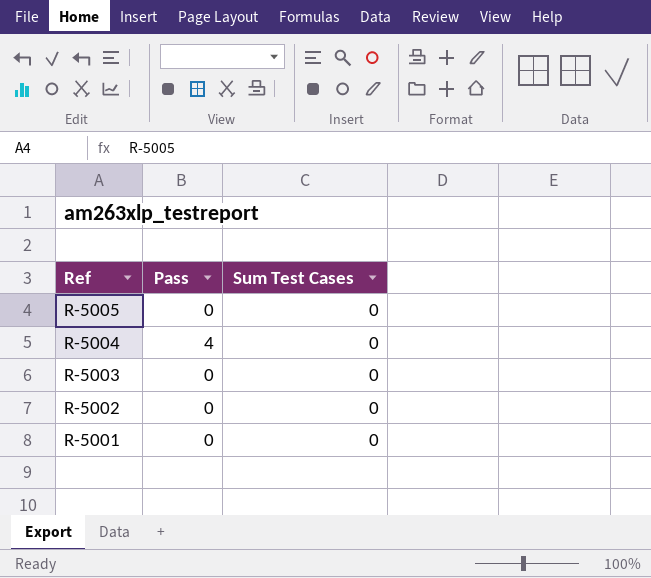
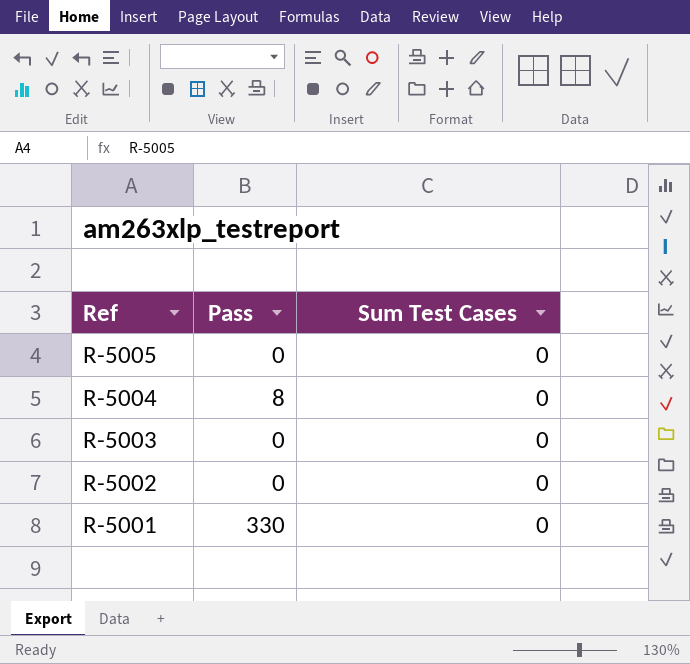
R-5004 | Pass: 4 -> 8
R-5001 | Pass: 0 -> 330

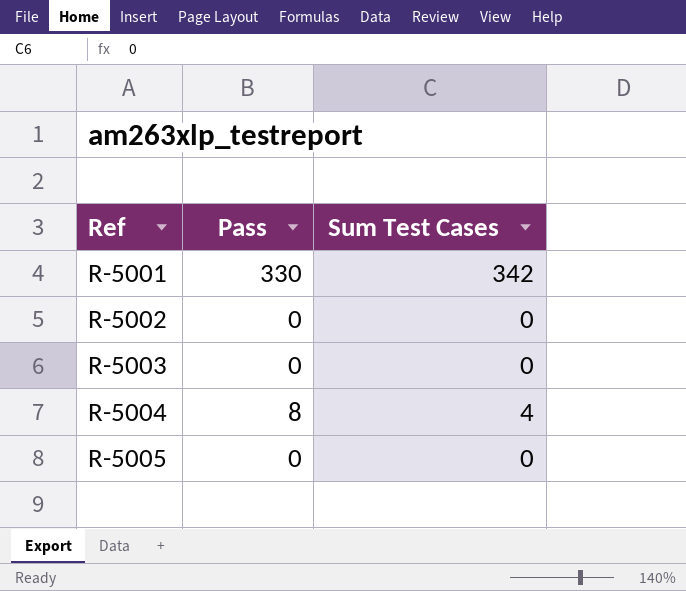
row order: Ref descending -> Ref ascending
R-5001 | Sum Test Cases: 0 -> 342
R-5004 | Sum Test Cases: 0 -> 4

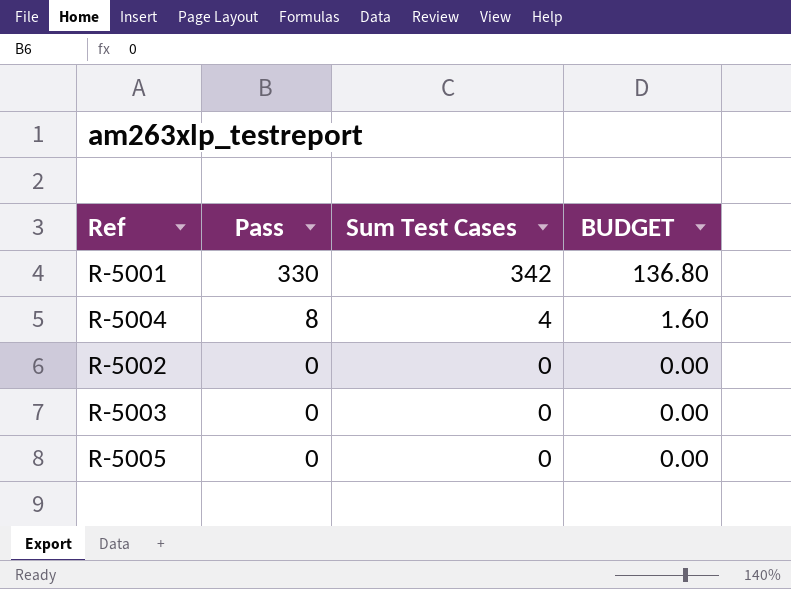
row order: Ref ascending -> Pass descending
column BUDGET | formula: none -> [Sum Test Cases] * 0.4

